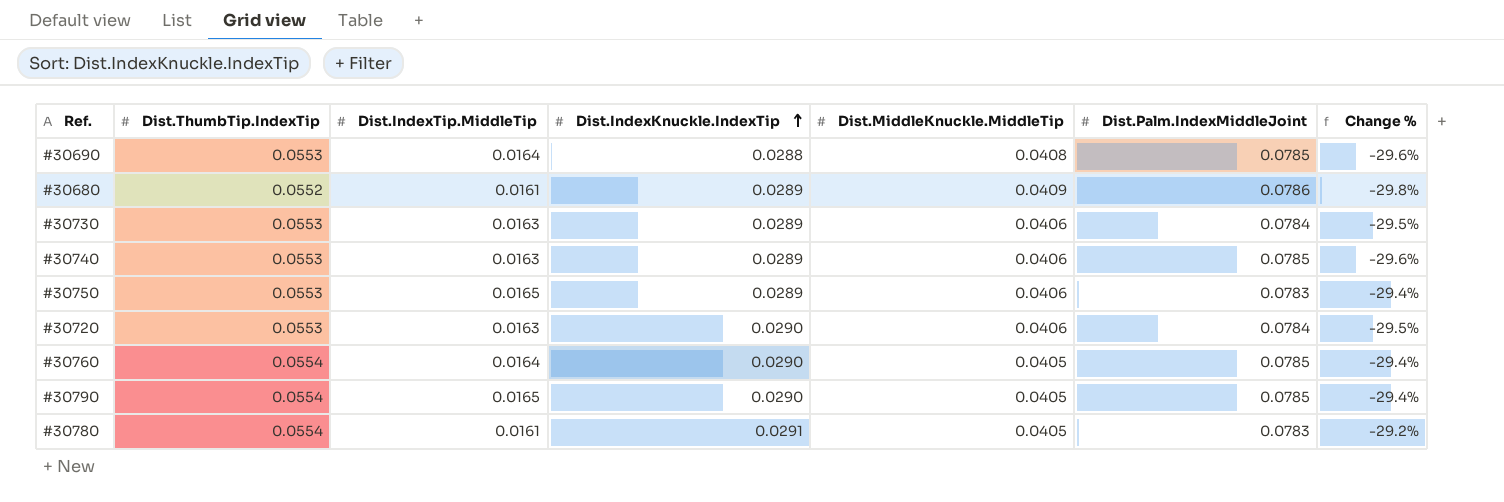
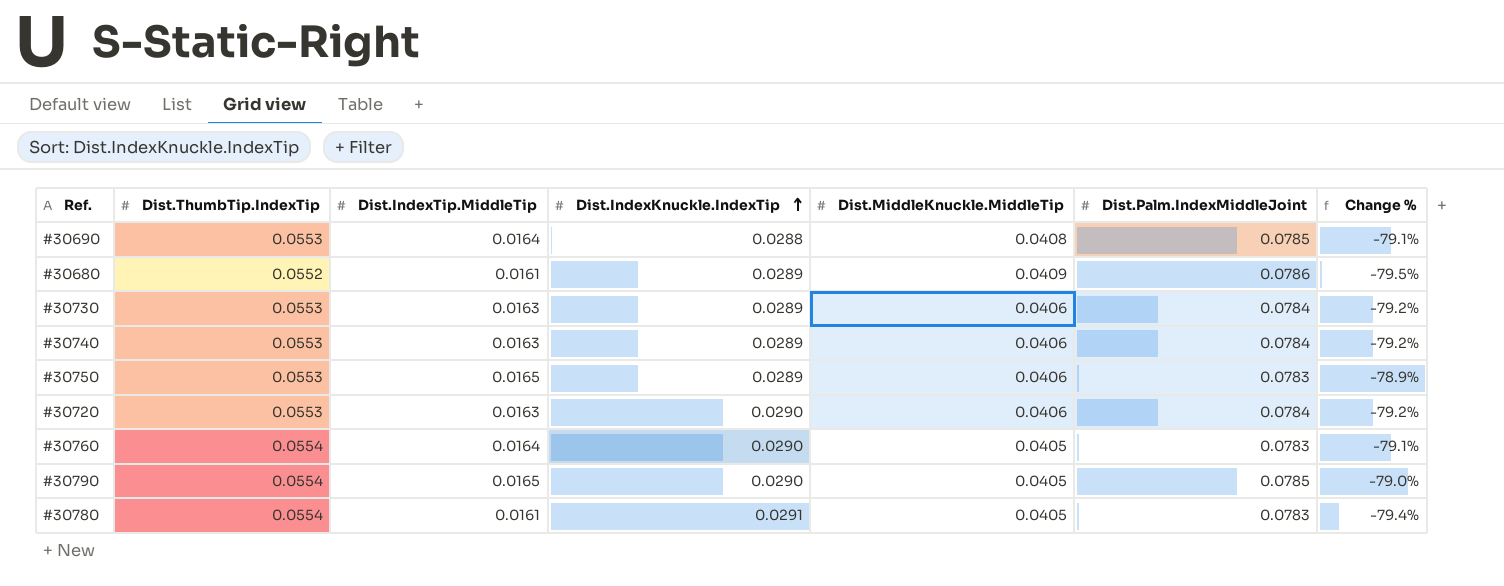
column Change % | formula: ([Dist.ThumbTip.IndexTip] - [Dist.Palm.IndexMiddleJoint]) / [Dist.Palm.IndexMiddleJoint] -> ([Dist.IndexTip.MiddleTip] - [Dist.Palm.IndexMiddleJoint]) / [Dist.Palm.IndexMiddleJoint]
#30740 | Dist.Palm.IndexMiddleJoint: 0.0785 -> 0.0784
#30760 | Dist.Palm.IndexMiddleJoint: 0.0785 -> 0.0783

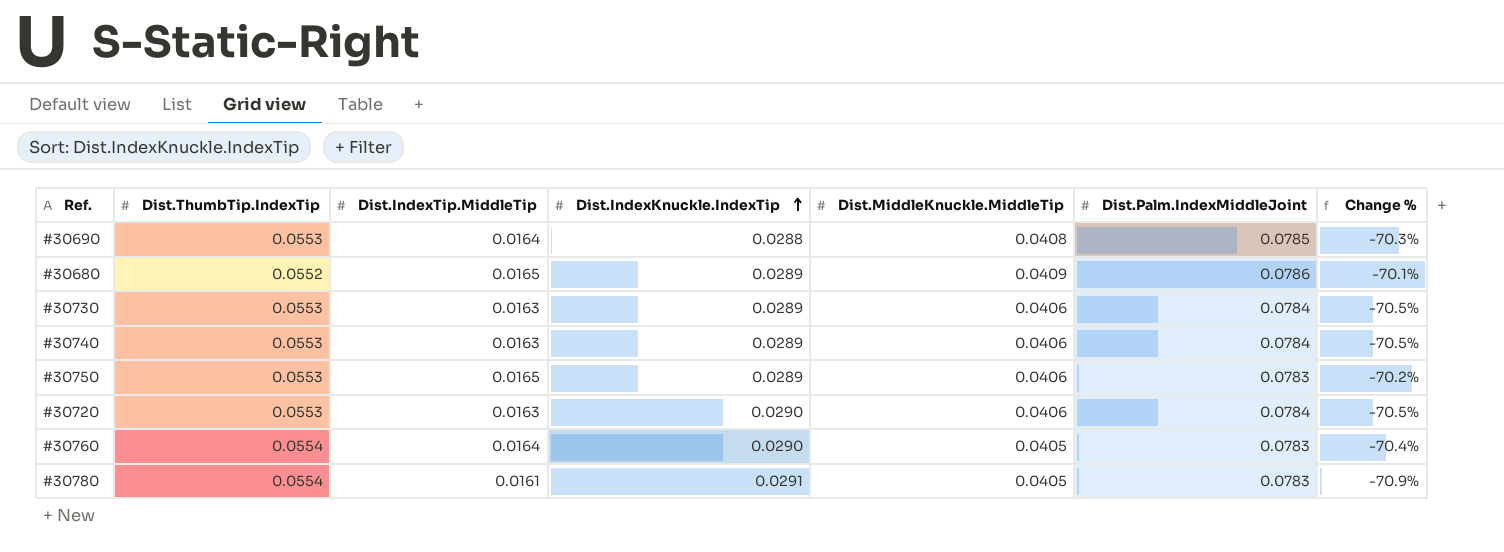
column Change % | formula: ([Dist.IndexTip.MiddleTip] - [Dist.Palm.IndexMiddleJoint]) / [Dist.Palm.IndexMiddleJoint] -> ([Dist.IndexTip.MiddleTip] - [Dist.ThumbTip.IndexTip]) / [Dist.ThumbTip.IndexTip]
row #30790: 0.0554 | 0.0165 | 0.0290 | 0.0405 | 0.0785 | -79.0% -> none
#30680 | Dist.IndexTip.MiddleTip: 0.0161 -> 0.0165

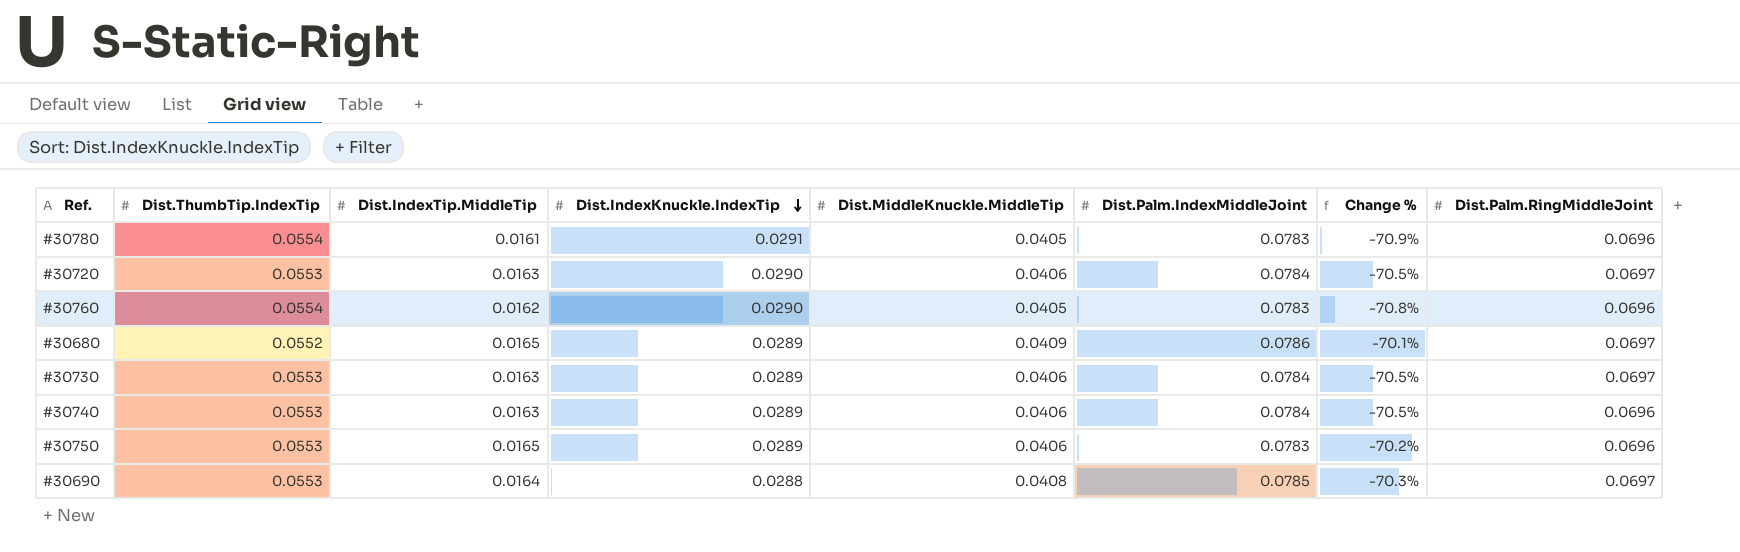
row order: Dist.IndexKnuckle.IndexTip ascending -> Dist.IndexKnuckle.IndexTip descending
column Dist.Palm.RingMiddleJoint | position: none -> 8
#30760 | Dist.IndexTip.MiddleTip: 0.0164 -> 0.0162
#30760 | Change %: -70.4% -> -70.8%

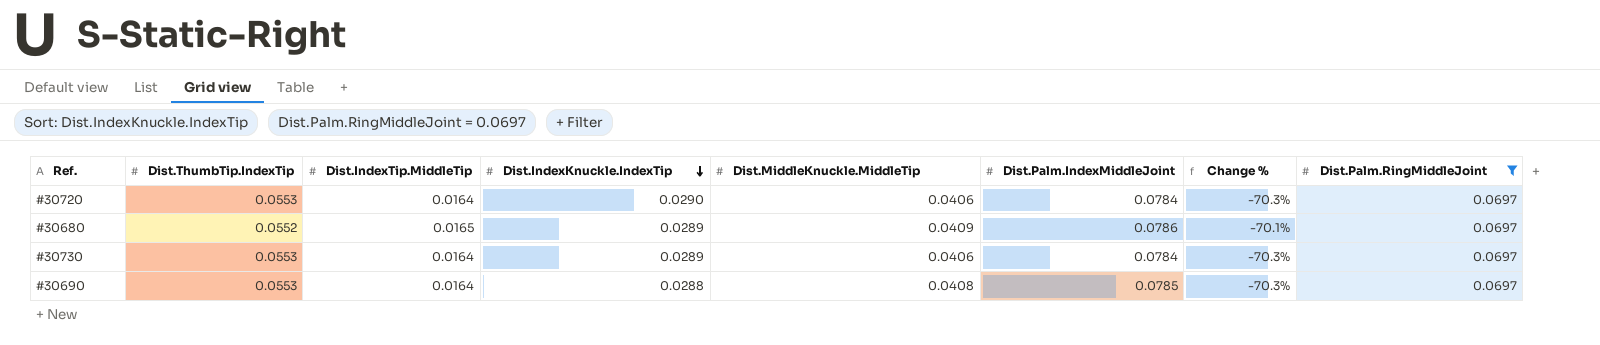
filter: none -> Dist.Palm.RingMiddleJoint = 0.0697
#30720 | Dist.IndexTip.MiddleTip: 0.0163 -> 0.0164
#30720 | Change %: -70.5% -> -70.3%
#30730 | Dist.IndexTip.MiddleTip: 0.0163 -> 0.0164
#30730 | Change %: -70.5% -> -70.3%

